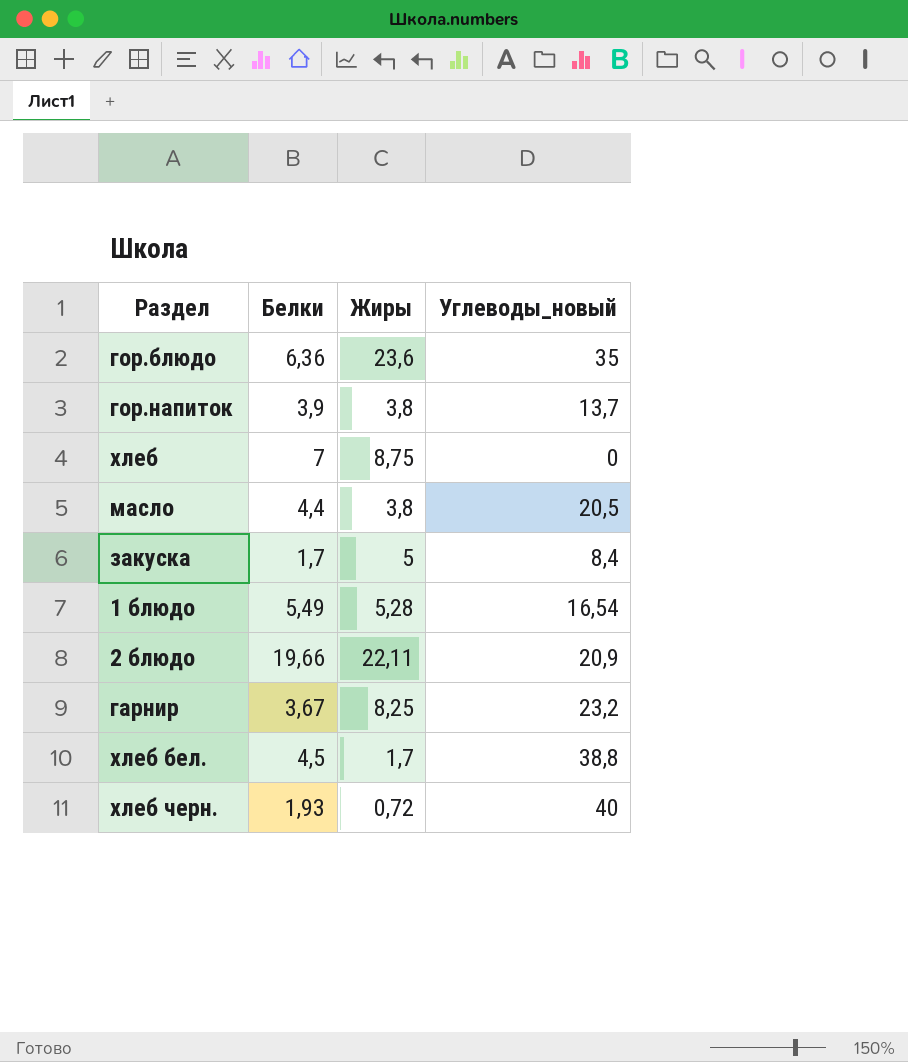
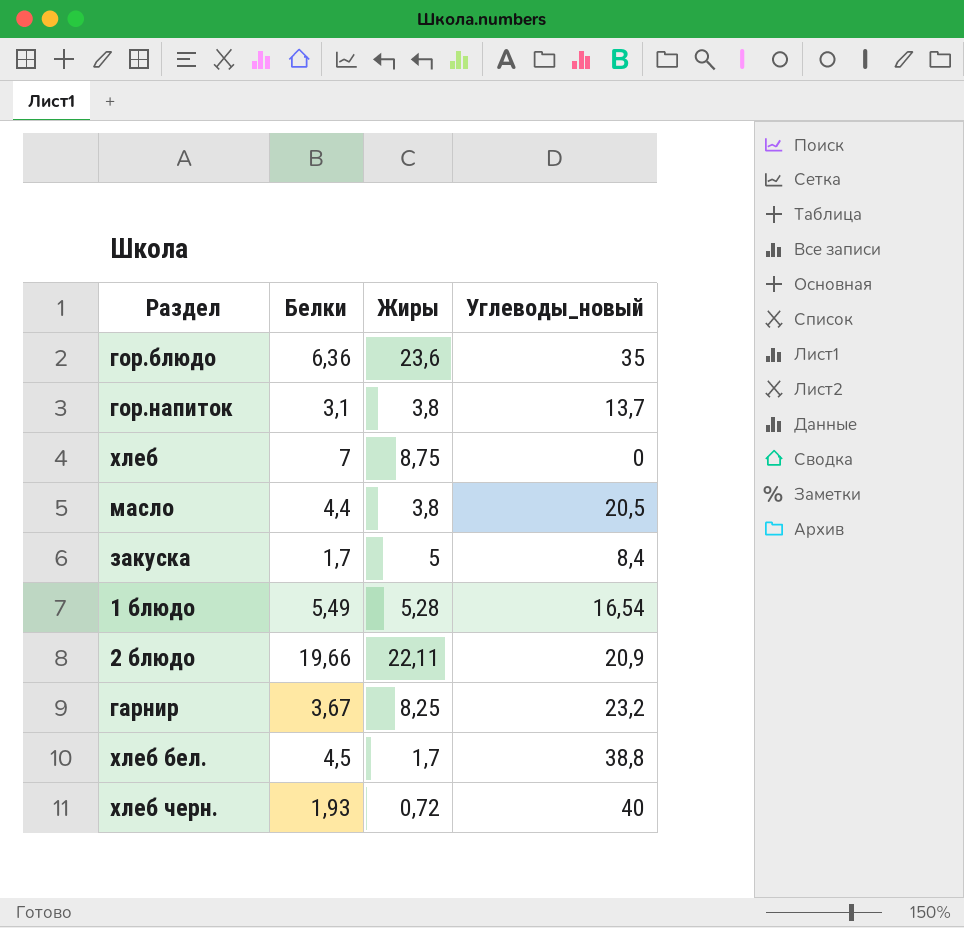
гор.напиток | Белки: 3,9 -> 3,1

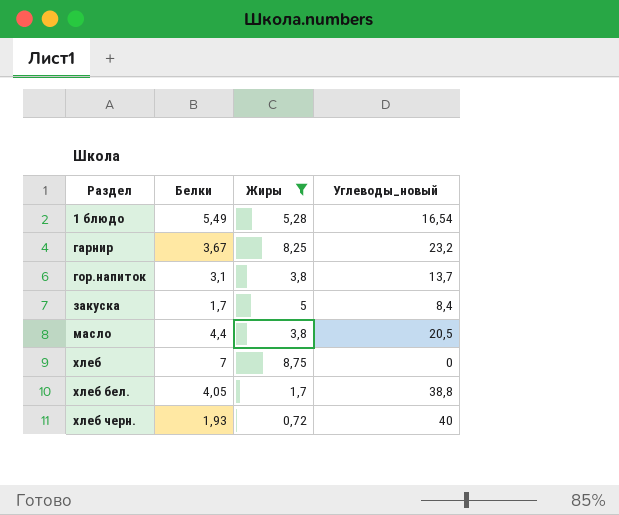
filter: none -> Жиры <= 8,75
row order: none -> Раздел ascending
хлеб бел. | Белки: 4,5 -> 4,05

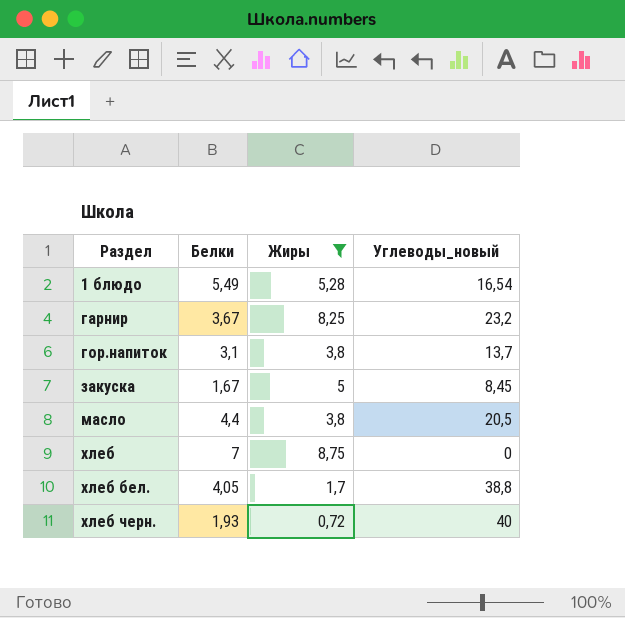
закуска | Белки: 1,7 -> 1,67
закуска | Углеводы_новый: 8,4 -> 8,45

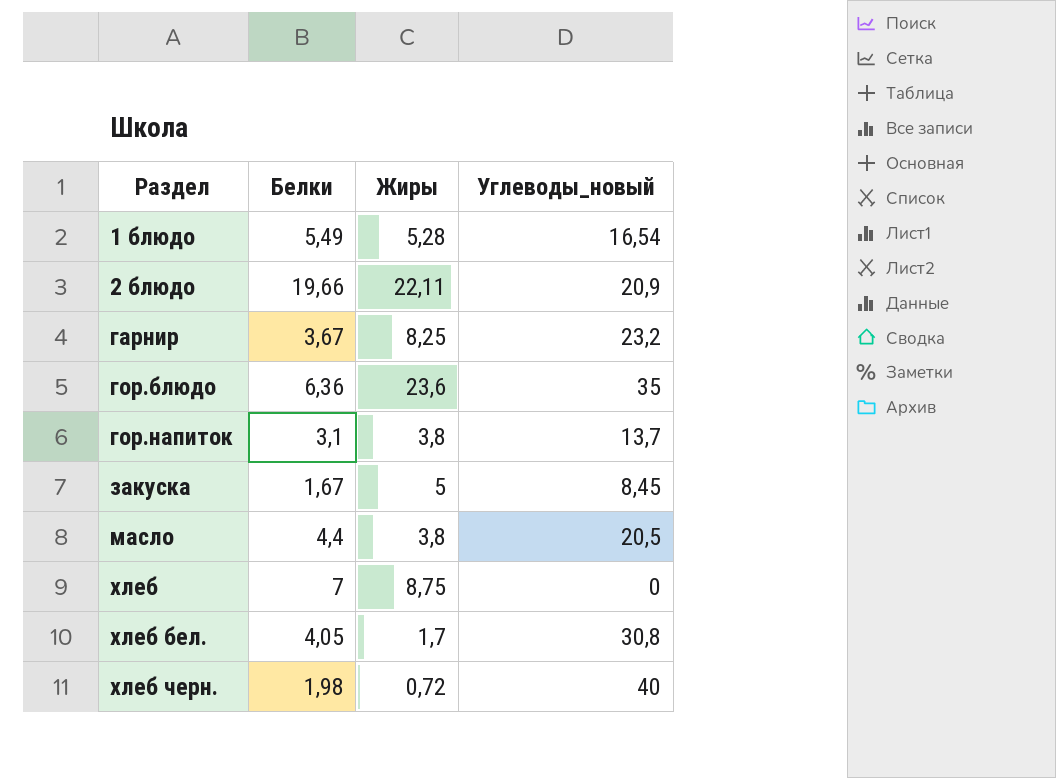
filter: Жиры <= 8,75 -> none
хлеб бел. | Углеводы_новый: 38,8 -> 30,8
хлеб черн. | Белки: 1,93 -> 1,98

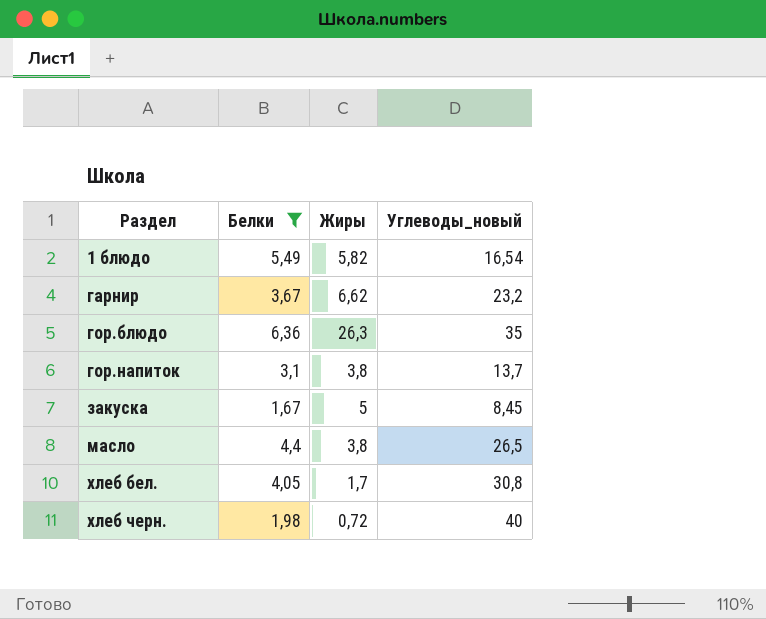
filter: none -> Белки <= 6,36
1 блюдо | Жиры: 5,28 -> 5,82
гарнир | Жиры: 8,25 -> 6,62
гор.блюдо | Жиры: 23,6 -> 26,3
масло | Углеводы_новый: 20,5 -> 26,5

